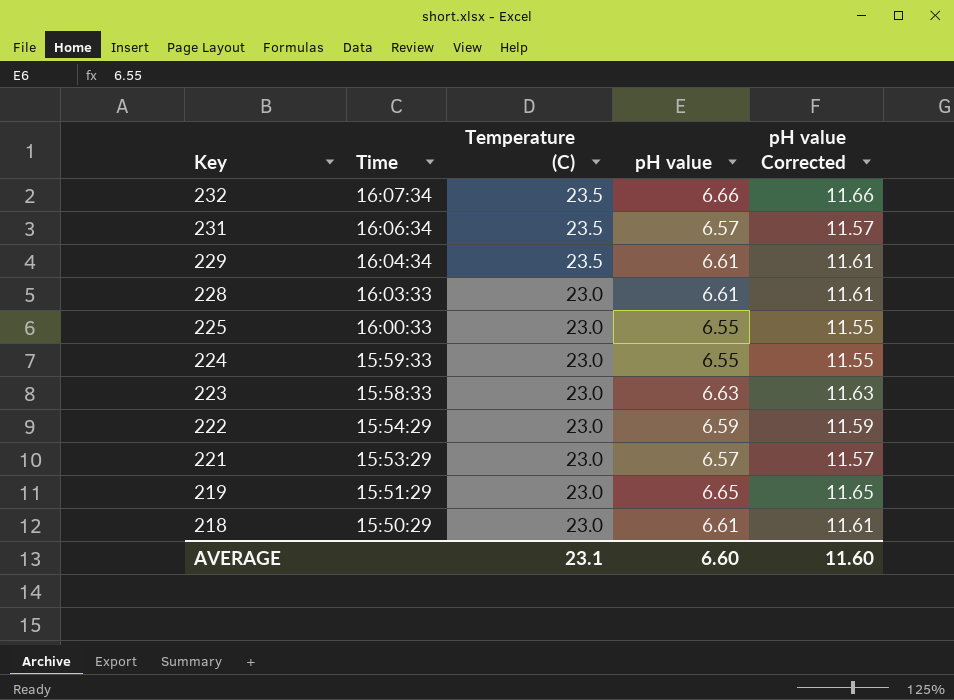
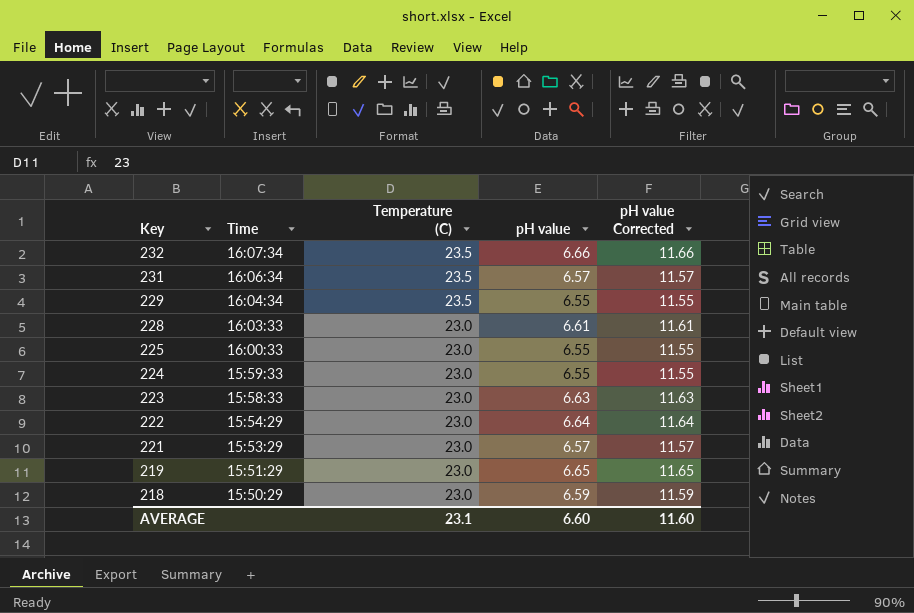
229 | pH value: 6.61 -> 6.55
229 | pH value Corrected: 11.61 -> 11.55
222 | pH value: 6.59 -> 6.64
222 | pH value Corrected: 11.59 -> 11.64
218 | pH value: 6.61 -> 6.59
218 | pH value Corrected: 11.61 -> 11.59

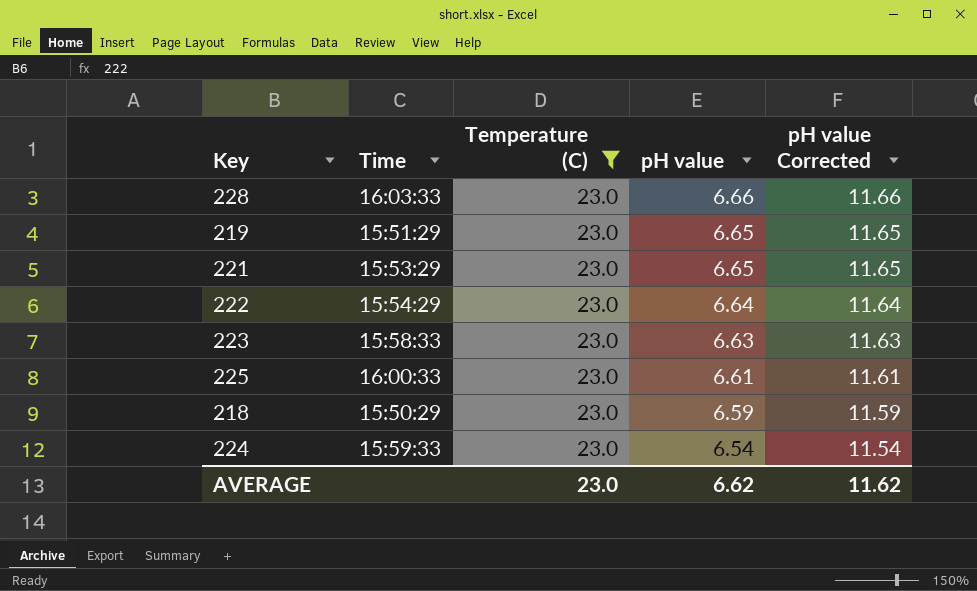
filter: none -> Temperature (C) = 23.0
row order: Key descending -> pH value descending
228 | pH value: 6.61 -> 6.66
228 | pH value Corrected: 11.61 -> 11.66
221 | pH value: 6.57 -> 6.65
221 | pH value Corrected: 11.57 -> 11.65
225 | pH value: 6.55 -> 6.61
225 | pH value Corrected: 11.55 -> 11.61
224 | pH value: 6.55 -> 6.54
224 | pH value Corrected: 11.55 -> 11.54
AVERAGE | Temperature (C): 23.1 -> 23.0
AVERAGE | pH value: 6.60 -> 6.62
AVERAGE | pH value Corrected: 11.60 -> 11.62

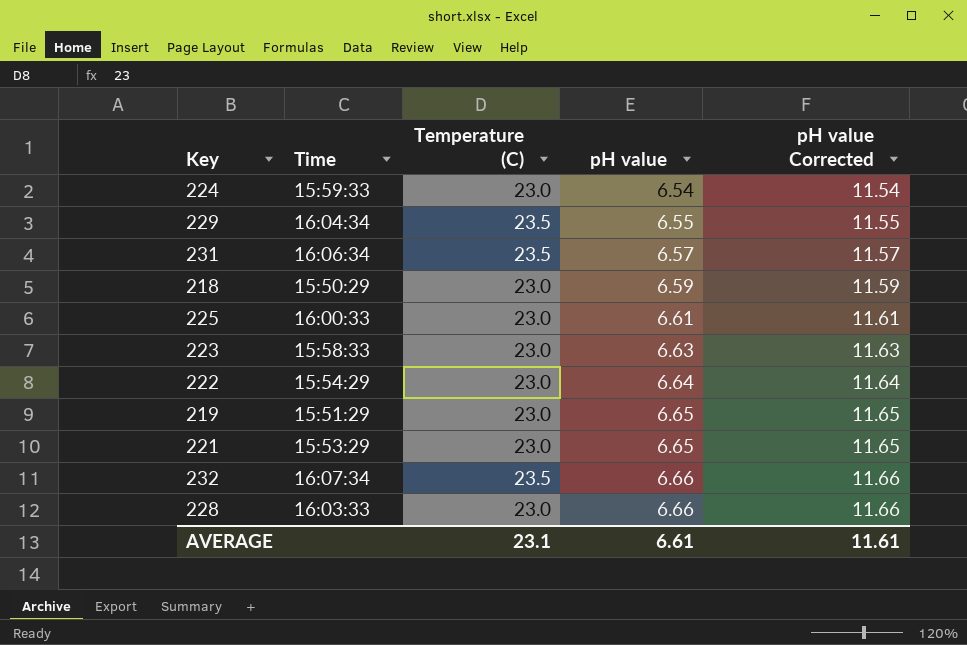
filter: Temperature (C) = 23.0 -> none
row order: pH value descending -> pH value ascending
AVERAGE | Temperature (C): 23.0 -> 23.1
AVERAGE | pH value: 6.62 -> 6.61
AVERAGE | pH value Corrected: 11.62 -> 11.61

